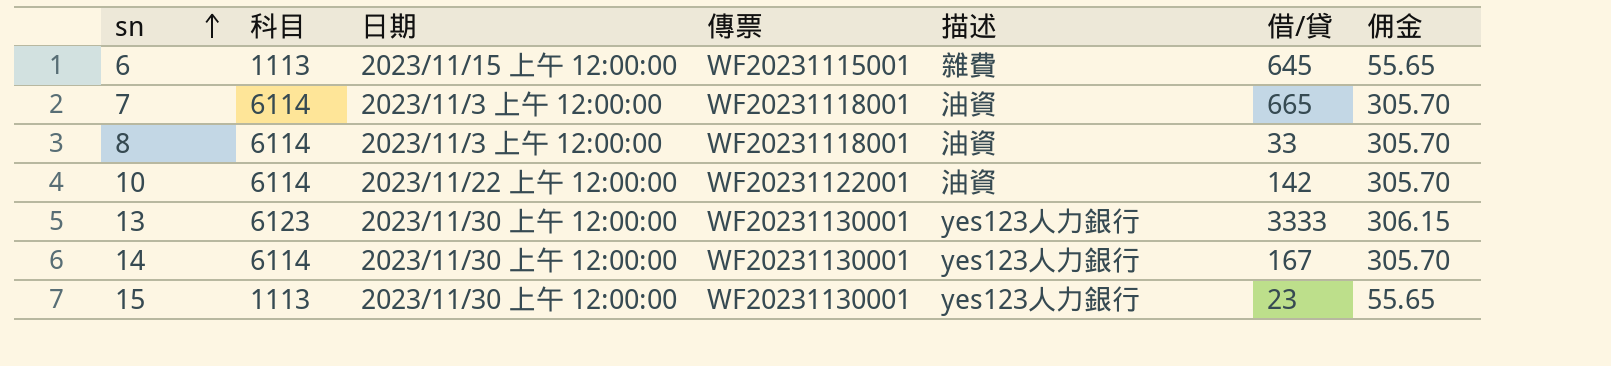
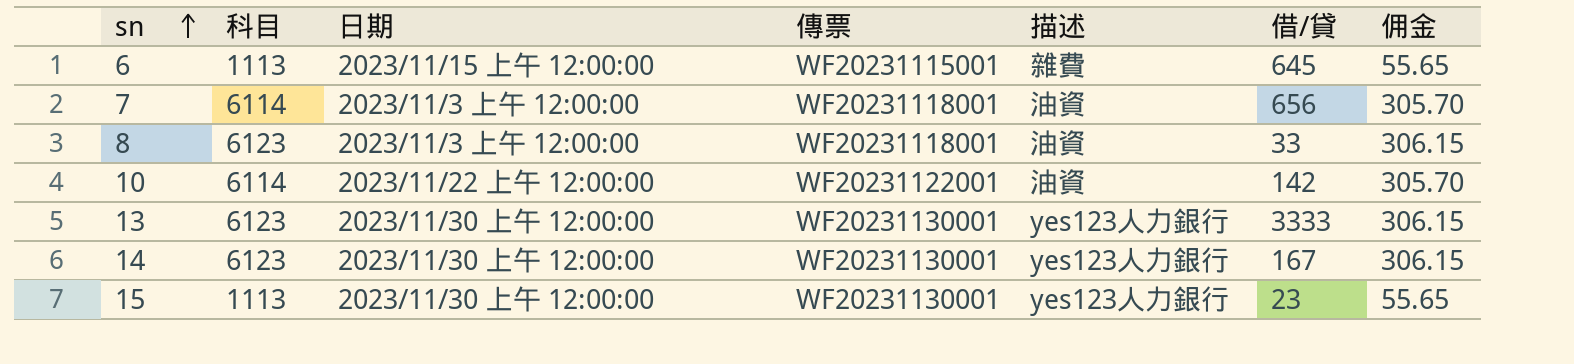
7 | 借/貸: 665 -> 656
8 | 科目: 6114 -> 6123
8 | 佣金: 305.70 -> 306.15
14 | 科目: 6114 -> 6123
14 | 佣金: 305.70 -> 306.15

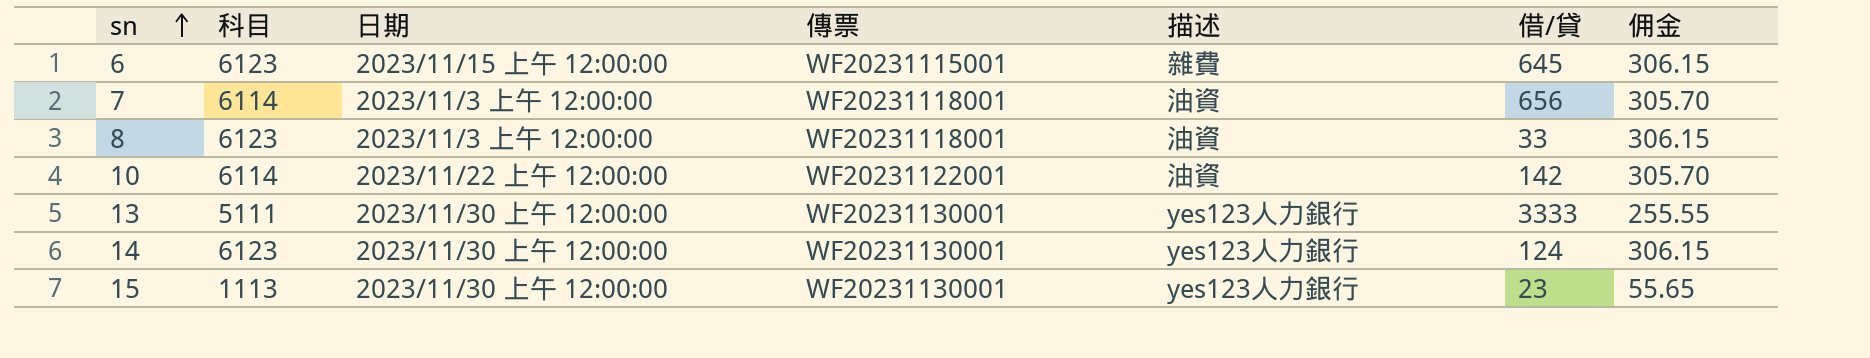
6 | 科目: 1113 -> 6123
6 | 佣金: 55.65 -> 306.15
13 | 科目: 6123 -> 5111
13 | 佣金: 306.15 -> 255.55
14 | 借/貸: 167 -> 124

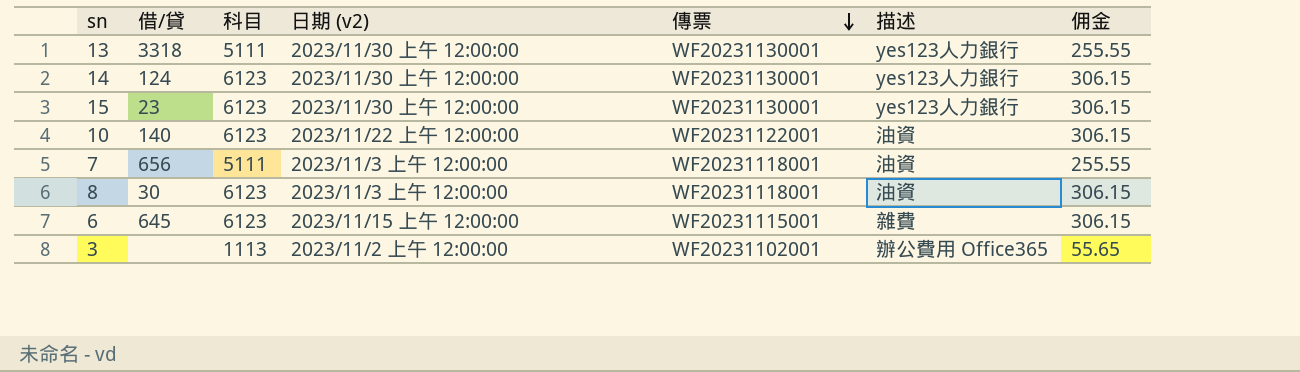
row order: sn ascending -> 傳票 descending
column 借/貸 | position: 6 -> 2
column name: 日期 -> 日期 (v2)
13 | 借/貸: 3333 -> 3318
15 | 科目: 1113 -> 6123
15 | 佣金: 55.65 -> 306.15
10 | 借/貸: 142 -> 140
10 | 科目: 6114 -> 6123
10 | 佣金: 305.70 -> 306.15
7 | 科目: 6114 -> 5111
7 | 佣金: 305.70 -> 255.55
8 | 借/貸: 33 -> 30
row 3: none -> none | 1113 | 2023/11/2 上午 12:00:00 | WF20231102001 | 辦公費用 Office365 | 55.65

